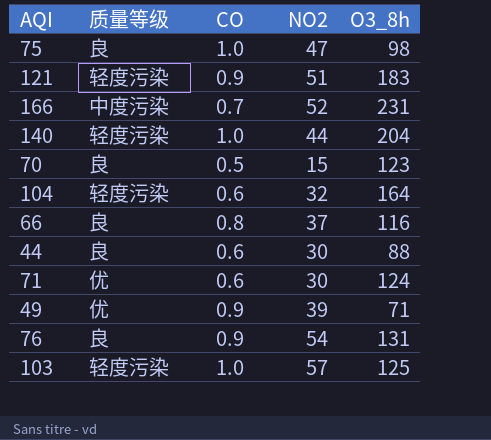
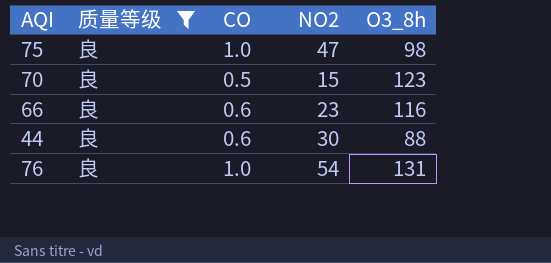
filter: none -> 质量等级 = 良
66 | CO: 0.8 -> 0.6
66 | NO2: 37 -> 23
76 | CO: 0.9 -> 1.0

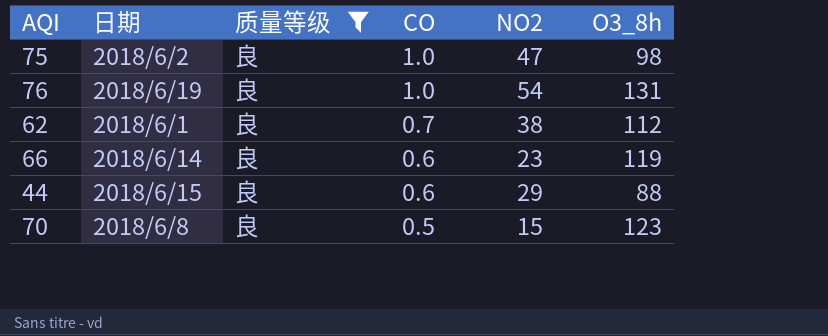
row order: none -> CO descending
column 日期 | position: none -> 2
row 62: none -> 2018/6/1 | 良 | 0.7 | 38 | 112
66 | O3_8h: 116 -> 119
44 | NO2: 30 -> 29

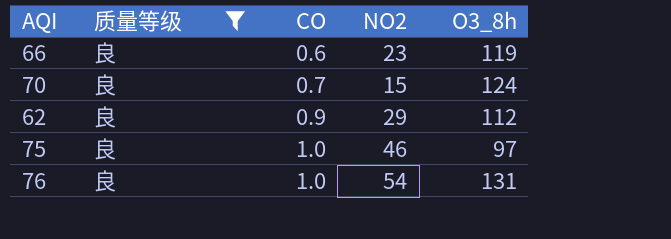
row order: CO descending -> CO ascending
column 日期 | position: 2 -> none
row 44: 2018/6/15 | 良 | 0.6 | 29 | 88 -> none
70 | CO: 0.5 -> 0.7
70 | O3_8h: 123 -> 124
62 | CO: 0.7 -> 0.9
62 | NO2: 38 -> 29
75 | NO2: 47 -> 46
75 | O3_8h: 98 -> 97

